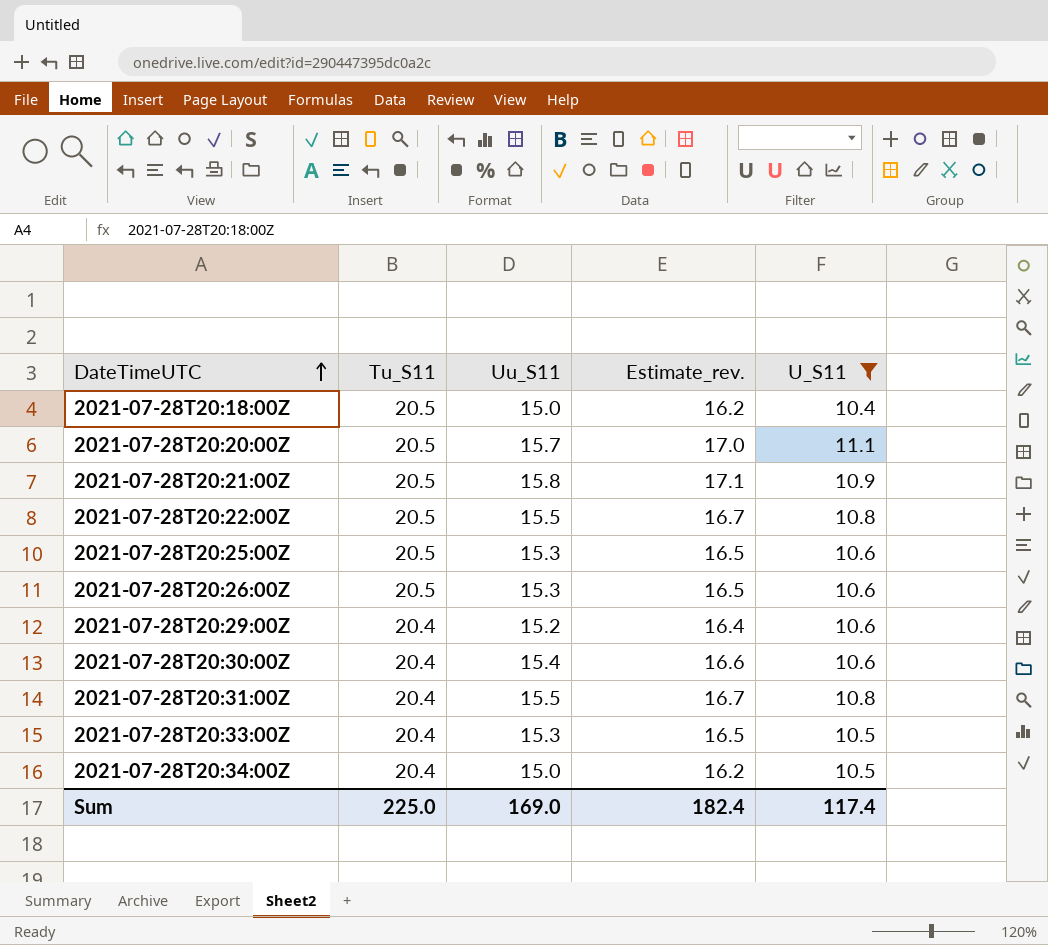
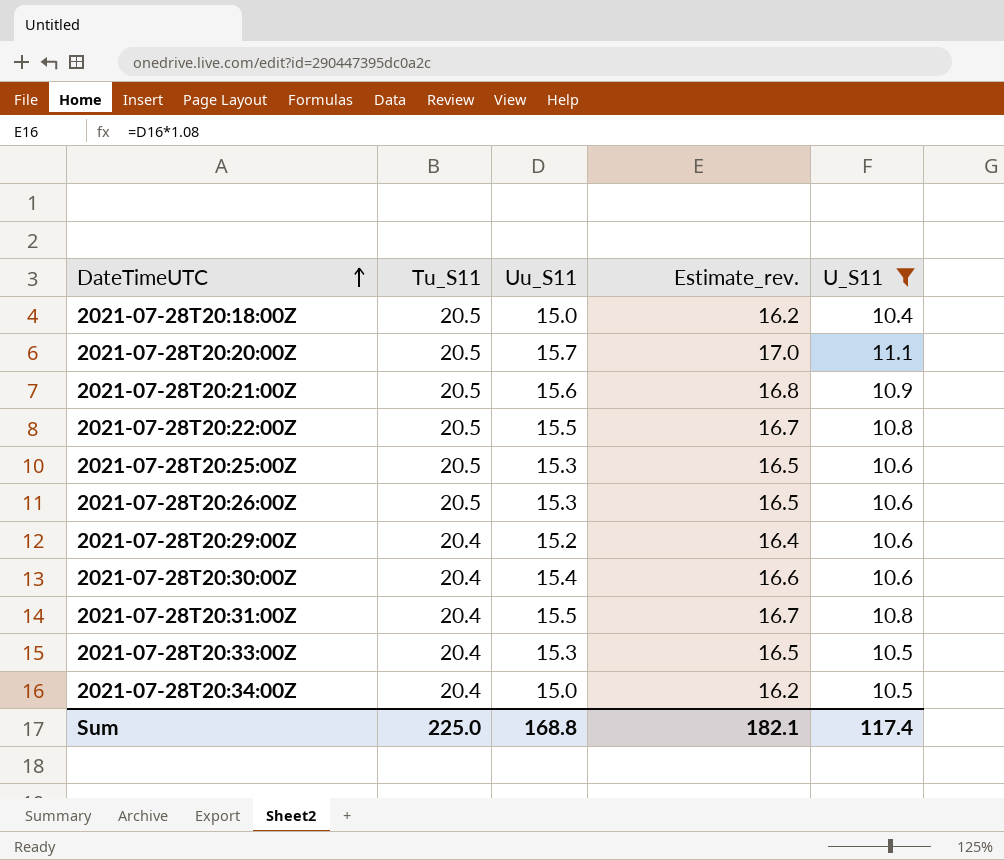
2021-07-28T20:21:00Z | Uu_S11: 15.8 -> 15.6
2021-07-28T20:21:00Z | Estimate_rev.: 17.1 -> 16.8
Sum | Uu_S11: 169.0 -> 168.8
Sum | Estimate_rev.: 182.4 -> 182.1

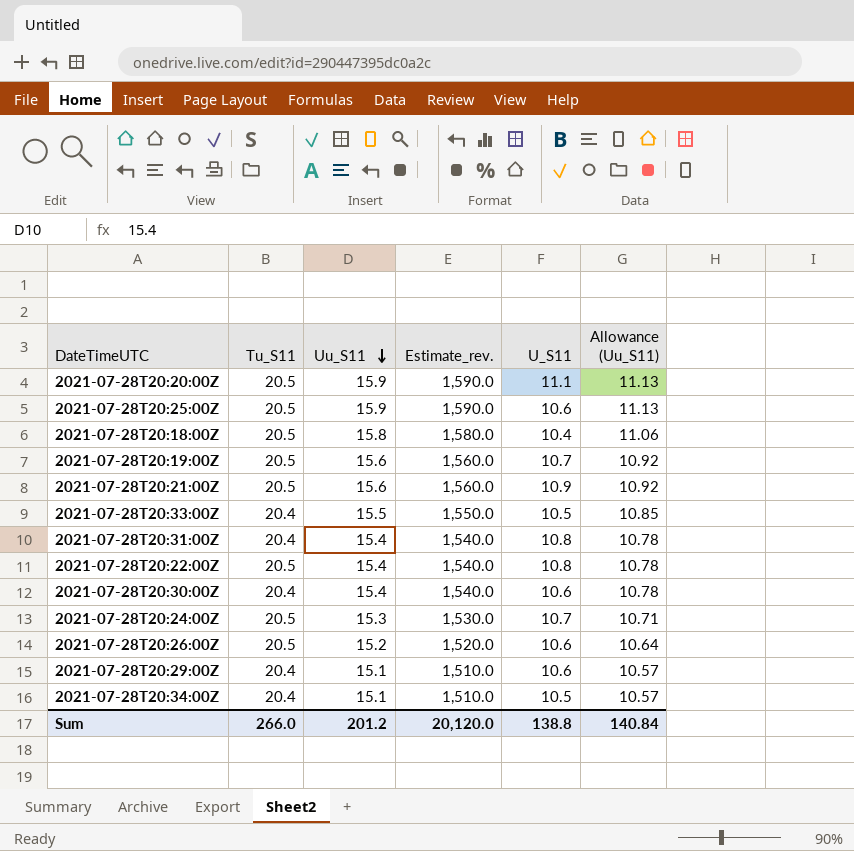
filter: U_S11 != 10.7 -> none
row order: DateTimeUTC ascending -> Uu_S11 descending
column Estimate_rev. | formula: [Uu_S11] * 1.08 -> [Uu_S11] * 100
column Allowance (Uu_S11) | formula: none -> [Uu_S11] * 0.7
2021-07-28T20:20:00Z | Uu_S11: 15.7 -> 15.9
2021-07-28T20:25:00Z | Uu_S11: 15.3 -> 15.9
2021-07-28T20:18:00Z | Uu_S11: 15.0 -> 15.8
2021-07-28T20:33:00Z | Uu_S11: 15.3 -> 15.5
2021-07-28T20:31:00Z | Uu_S11: 15.5 -> 15.4
2021-07-28T20:22:00Z | Uu_S11: 15.5 -> 15.4
2021-07-28T20:26:00Z | Uu_S11: 15.3 -> 15.2
2021-07-28T20:29:00Z | Uu_S11: 15.2 -> 15.1
2021-07-28T20:34:00Z | Uu_S11: 15.0 -> 15.1
Sum | Tu_S11: 225.0 -> 266.0
Sum | Uu_S11: 168.8 -> 201.2
Sum | Estimate_rev.: 182.1 -> 20,120.0
Sum | U_S11: 117.4 -> 138.8

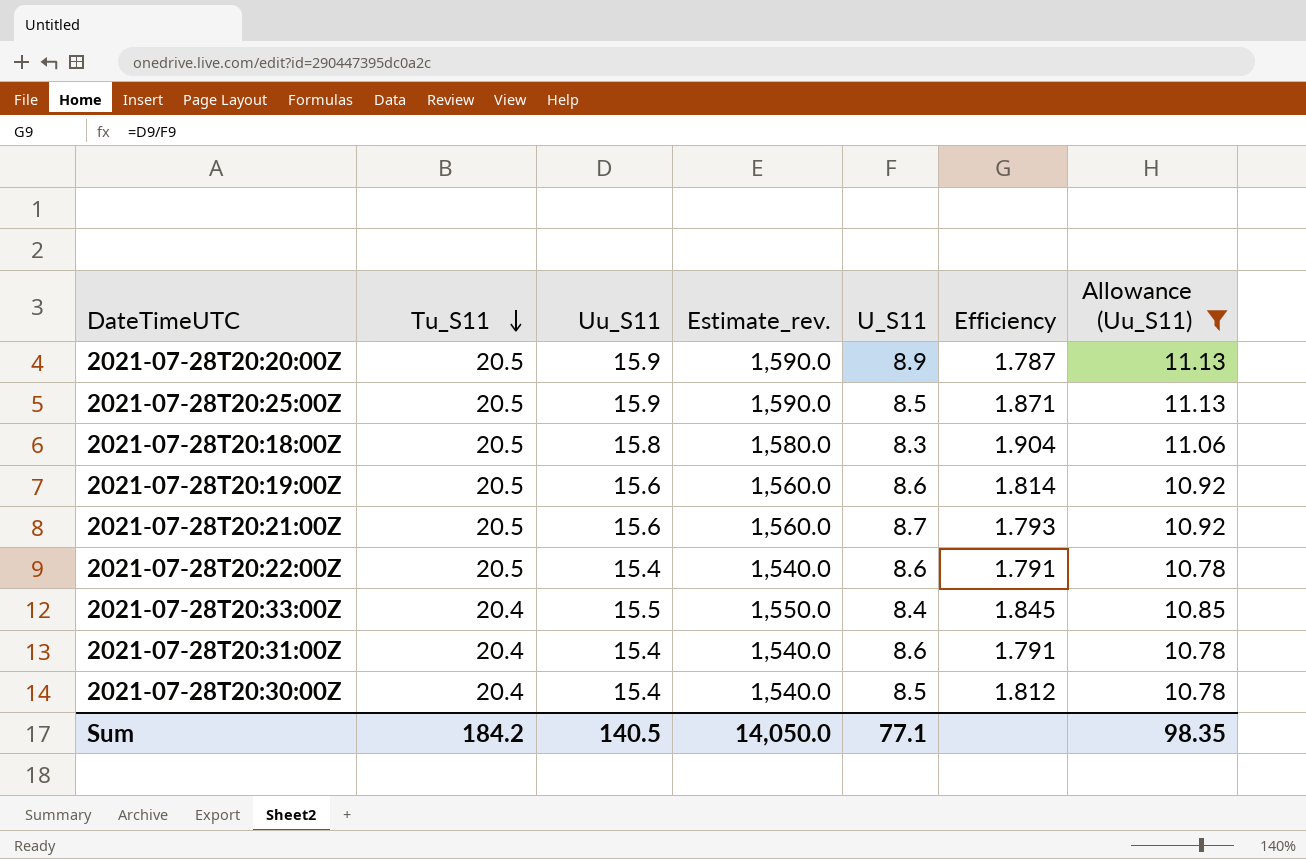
filter: none -> Allowance (Uu_S11) >= 10.78
row order: Uu_S11 descending -> Tu_S11 descending
column Efficiency | formula: none -> [Uu_S11] / [U_S11]
2021-07-28T20:20:00Z | U_S11: 11.1 -> 8.9
2021-07-28T20:25:00Z | U_S11: 10.6 -> 8.5
2021-07-28T20:18:00Z | U_S11: 10.4 -> 8.3
2021-07-28T20:19:00Z | U_S11: 10.7 -> 8.6
2021-07-28T20:21:00Z | U_S11: 10.9 -> 8.7
2021-07-28T20:22:00Z | U_S11: 10.8 -> 8.6
2021-07-28T20:33:00Z | U_S11: 10.5 -> 8.4
2021-07-28T20:31:00Z | U_S11: 10.8 -> 8.6
2021-07-28T20:30:00Z | U_S11: 10.6 -> 8.5
Sum | Tu_S11: 266.0 -> 184.2
Sum | Uu_S11: 201.2 -> 140.5
Sum | Estimate_rev.: 20,120.0 -> 14,050.0
Sum | U_S11: 138.8 -> 77.1
Sum | Allowance (Uu_S11): 140.84 -> 98.35

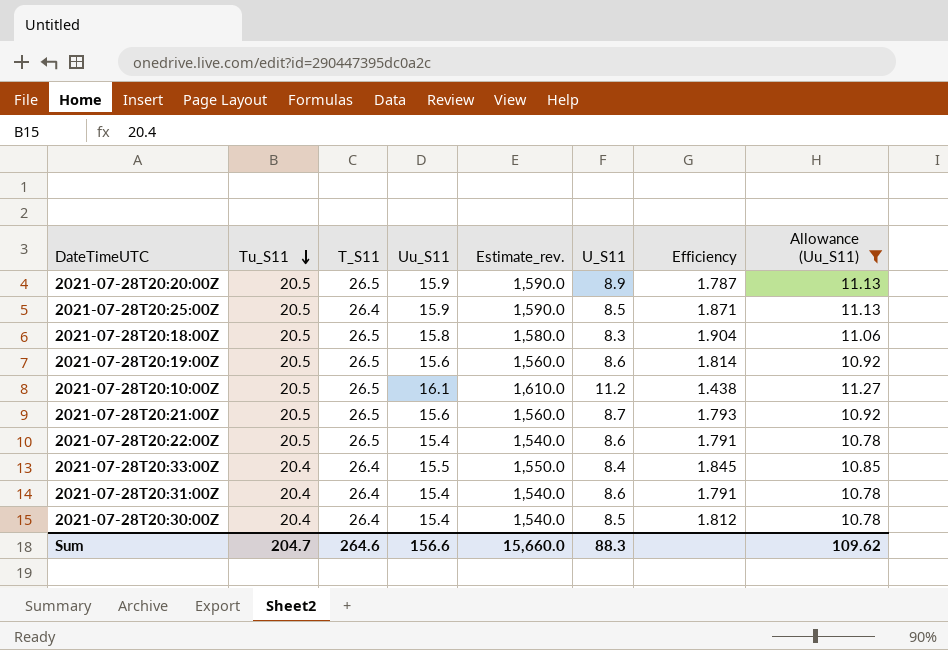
column T_S11 | position: none -> 3
row 2021-07-28T20:10:00Z: none -> 20.5 | 26.5 | 16.1 | 1,610.0 | 11.2 | 1.438 | 11.27
Sum | Tu_S11: 184.2 -> 204.7
Sum | Uu_S11: 140.5 -> 156.6
Sum | Estimate_rev.: 14,050.0 -> 15,660.0
Sum | U_S11: 77.1 -> 88.3
Sum | Allowance (Uu_S11): 98.35 -> 109.62

